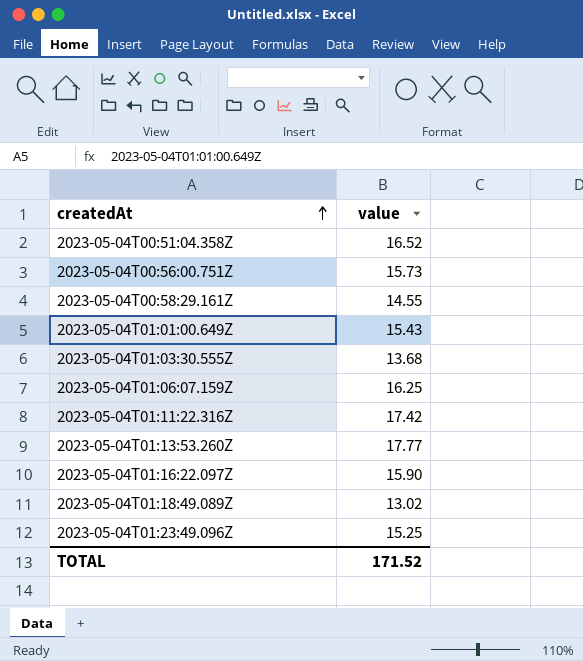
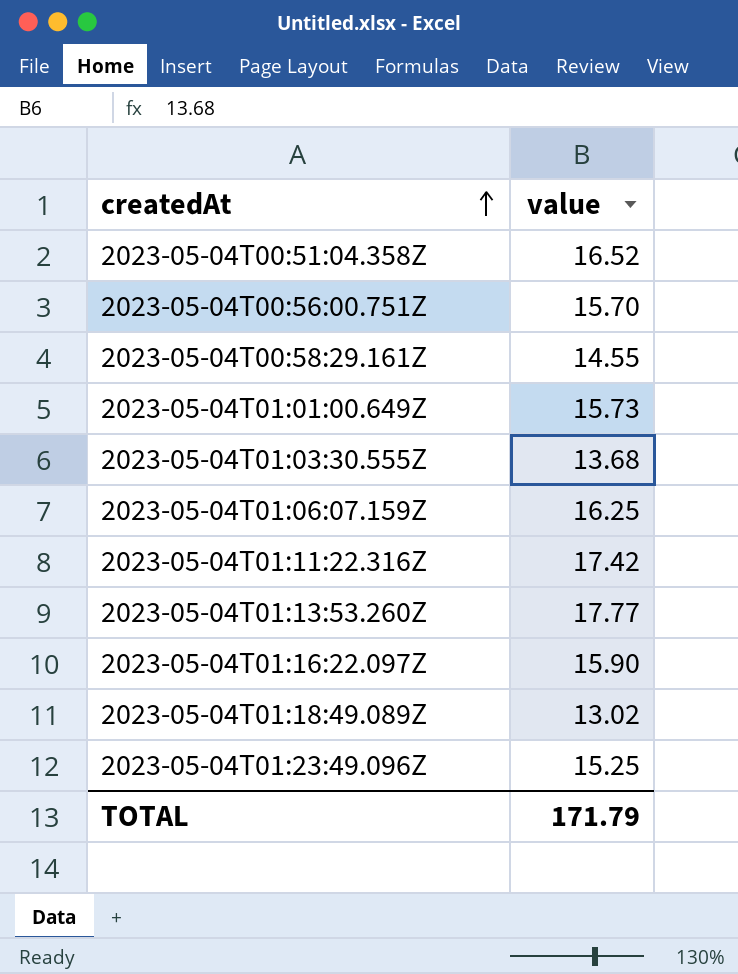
2023-05-04T00:56:00.751Z | value: 15.73 -> 15.70
2023-05-04T01:01:00.649Z | value: 15.43 -> 15.73
TOTAL | value: 171.52 -> 171.79

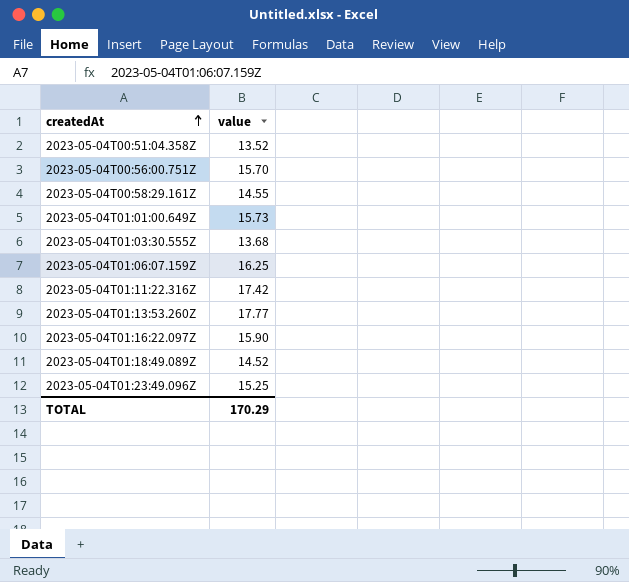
2023-05-04T00:51:04.358Z | value: 16.52 -> 13.52
2023-05-04T01:18:49.089Z | value: 13.02 -> 14.52
TOTAL | value: 171.79 -> 170.29

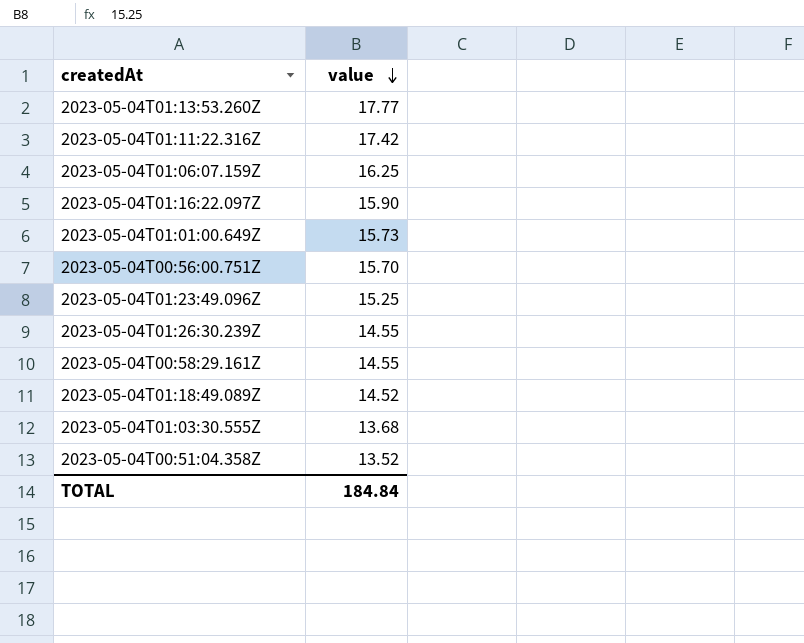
row order: createdAt ascending -> value descending
row 2023-05-04T01:26:30.239Z: none -> 14.55
TOTAL | value: 170.29 -> 184.84

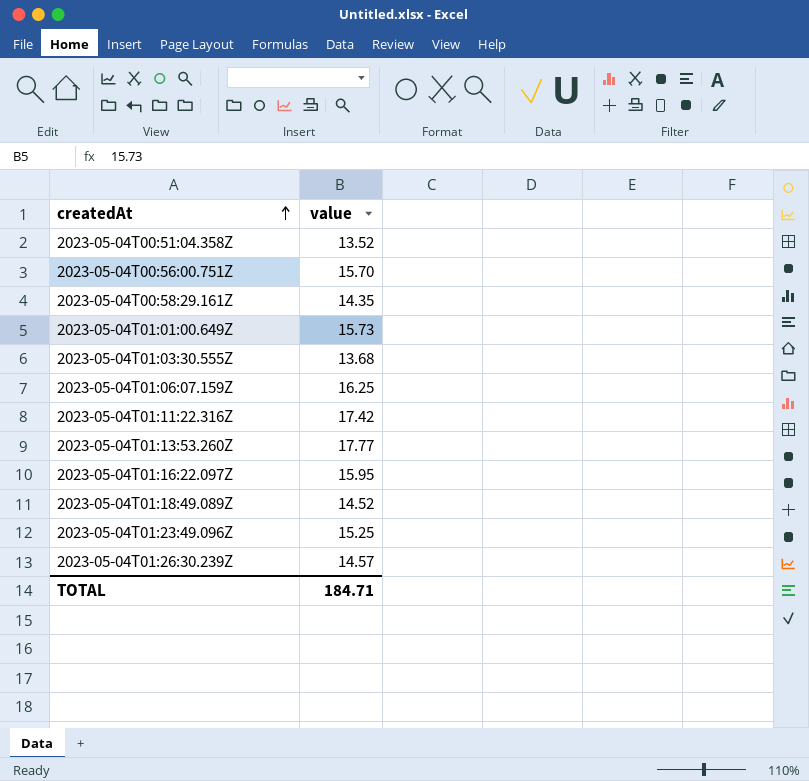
row order: value descending -> createdAt ascending
2023-05-04T00:58:29.161Z | value: 14.55 -> 14.35
2023-05-04T01:16:22.097Z | value: 15.90 -> 15.95
2023-05-04T01:26:30.239Z | value: 14.55 -> 14.57
TOTAL | value: 184.84 -> 184.71

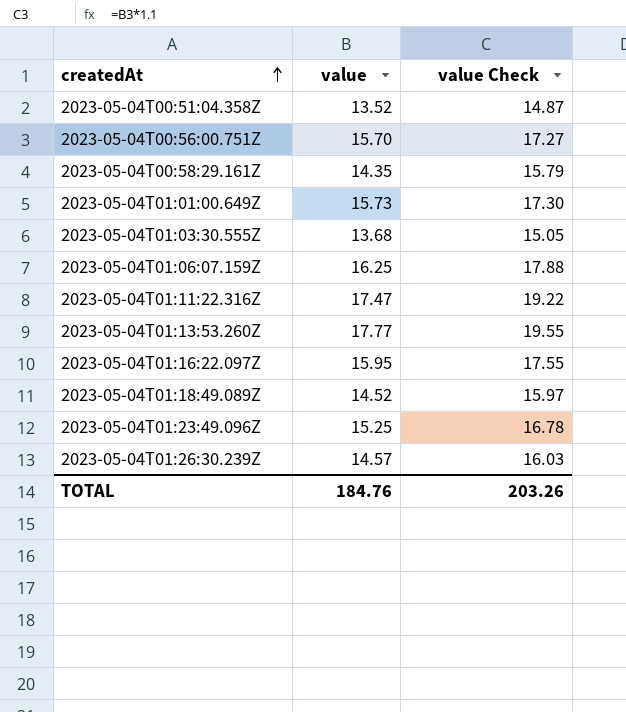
column value Check | formula: none -> [value] * 1.1
2023-05-04T01:11:22.316Z | value: 17.42 -> 17.47
TOTAL | value: 184.71 -> 184.76

